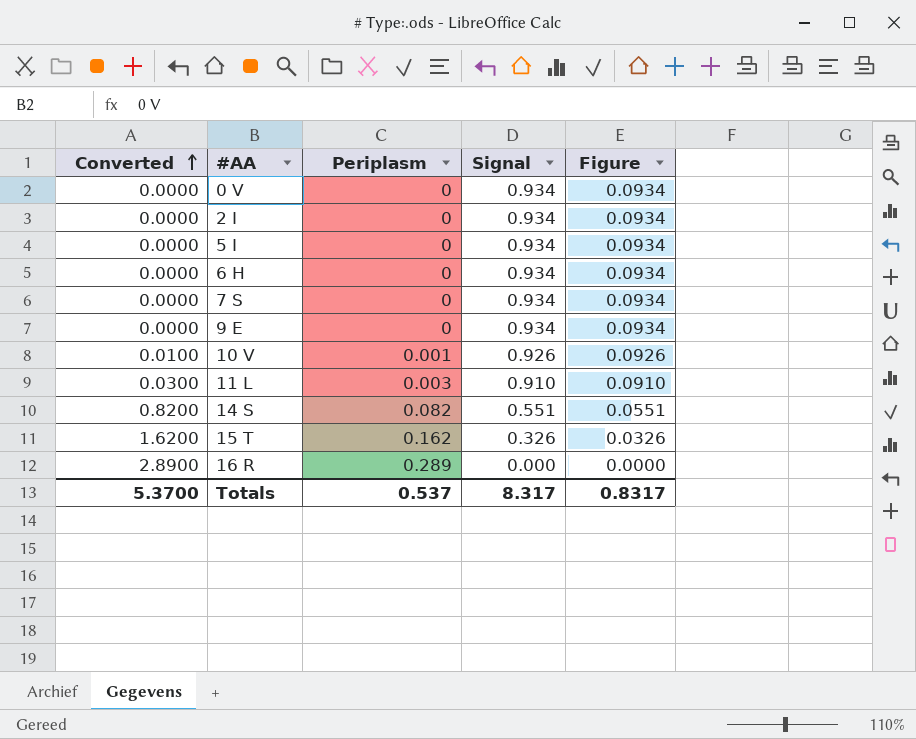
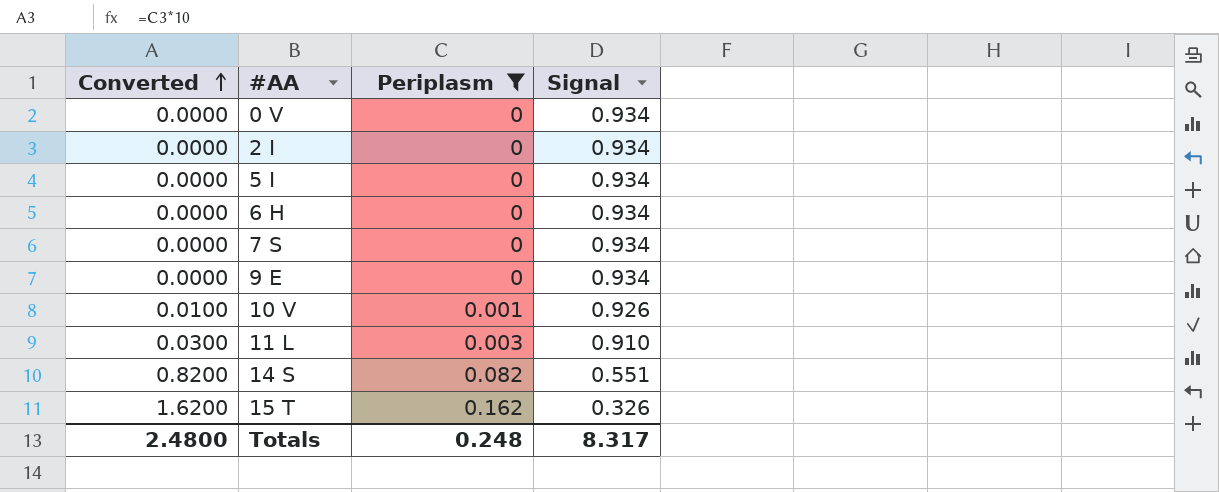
filter: none -> Periplasm != 0.289
column Figure | formula: [Signal] * 0.1 -> none
Totals | Converted: 5.3700 -> 2.4800
Totals | Periplasm: 0.537 -> 0.248

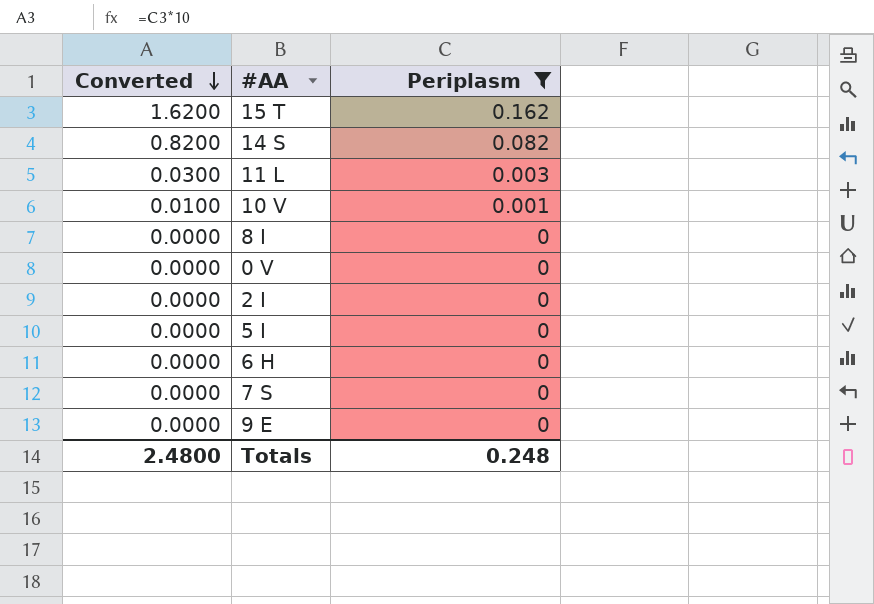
row order: Converted ascending -> Converted descending
column Signal | position: 4 -> none
row 8 I: none -> 0.0000 | 0

